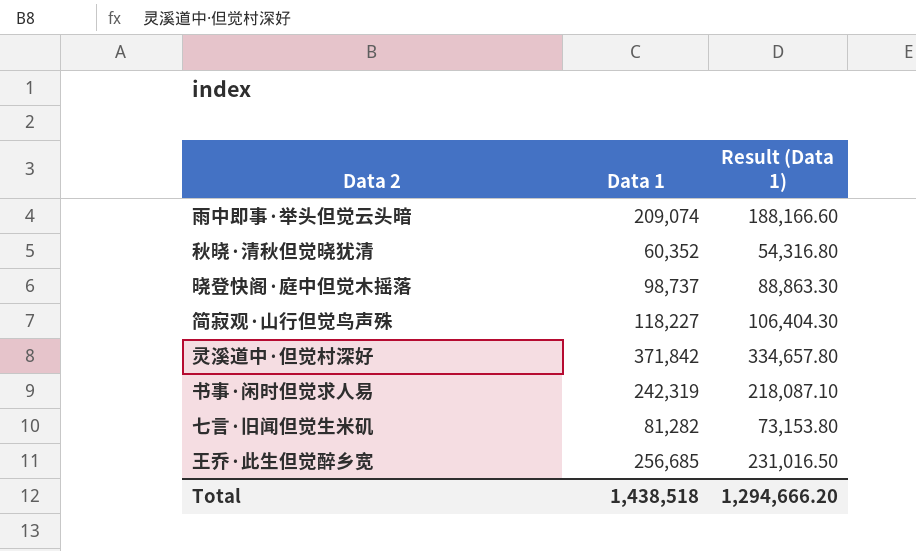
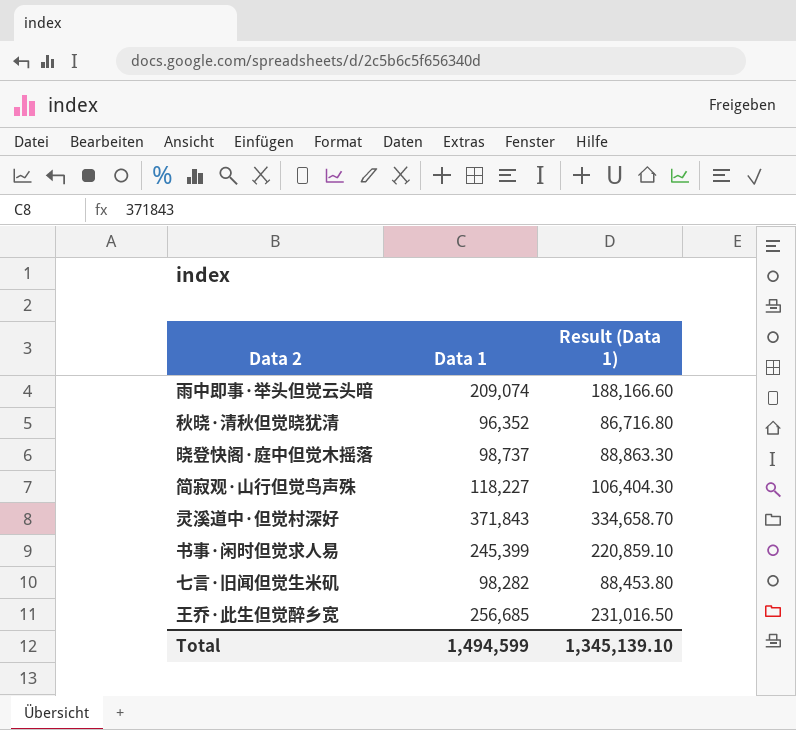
秋晓·清秋但觉晓犹清 | Data 1: 60,352 -> 96,352
秋晓·清秋但觉晓犹清 | Result (Data 1): 54,316.80 -> 86,716.80
灵溪道中·但觉村深好 | Data 1: 371,842 -> 371,843
灵溪道中·但觉村深好 | Result (Data 1): 334,657.80 -> 334,658.70
书事·闲时但觉求人易 | Data 1: 242,319 -> 245,399
书事·闲时但觉求人易 | Result (Data 1): 218,087.10 -> 220,859.10
七言·旧闻但觉生米矶 | Data 1: 81,282 -> 98,282
七言·旧闻但觉生米矶 | Result (Data 1): 73,153.80 -> 88,453.80
Total | Data 1: 1,438,518 -> 1,494,599
Total | Result (Data 1): 1,294,666.20 -> 1,345,139.10

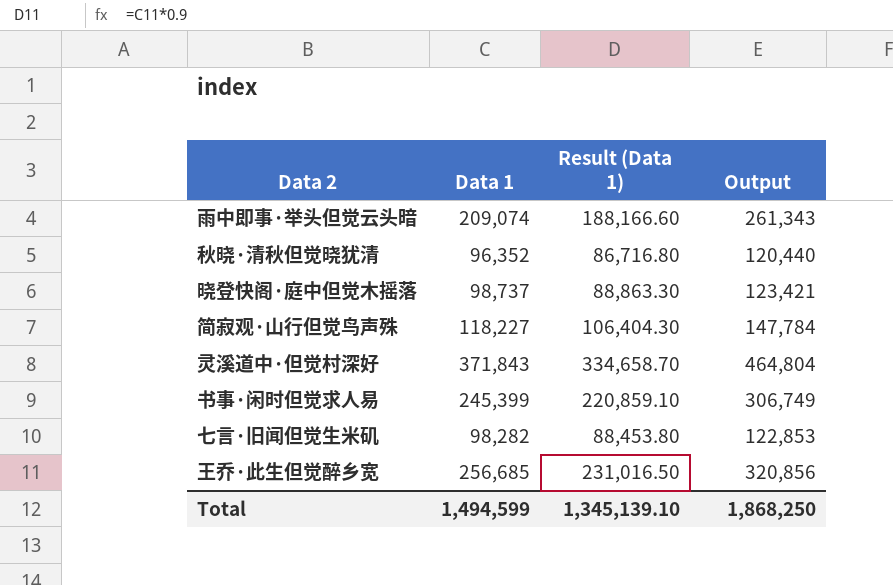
column Output | formula: none -> [Data 1] * 1.25

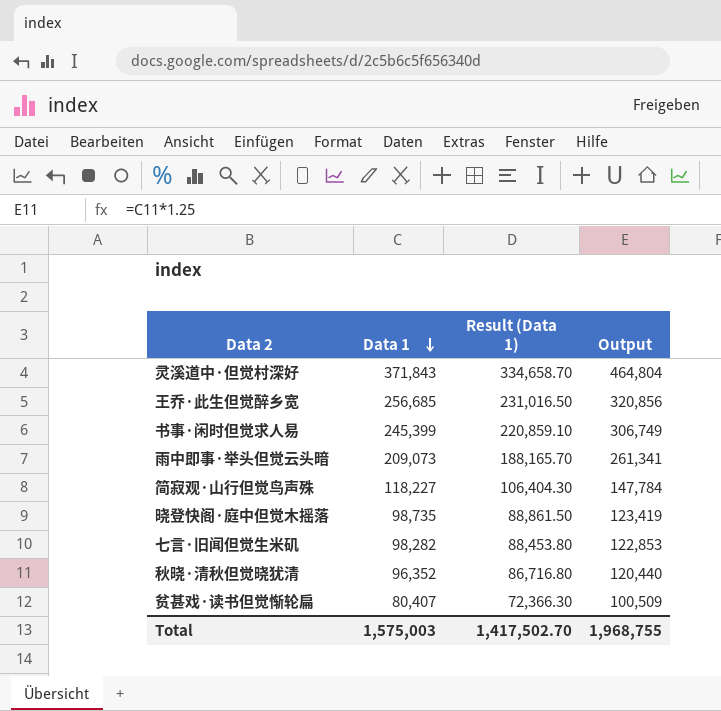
row order: none -> Data 1 descending
雨中即事·举头但觉云头暗 | Data 1: 209,074 -> 209,073
雨中即事·举头但觉云头暗 | Result (Data 1): 188,166.60 -> 188,165.70
雨中即事·举头但觉云头暗 | Output: 261,343 -> 261,341
晓登快阁·庭中但觉木摇落 | Data 1: 98,737 -> 98,735
晓登快阁·庭中但觉木摇落 | Result (Data 1): 88,863.30 -> 88,861.50
晓登快阁·庭中但觉木摇落 | Output: 123,421 -> 123,419
row 贫甚戏·读书但觉惭轮扁: none -> 80,407 | 72,366.30 | 100,509
Total | Data 1: 1,494,599 -> 1,575,003
Total | Result (Data 1): 1,345,139.10 -> 1,417,502.70
Total | Output: 1,868,250 -> 1,968,755

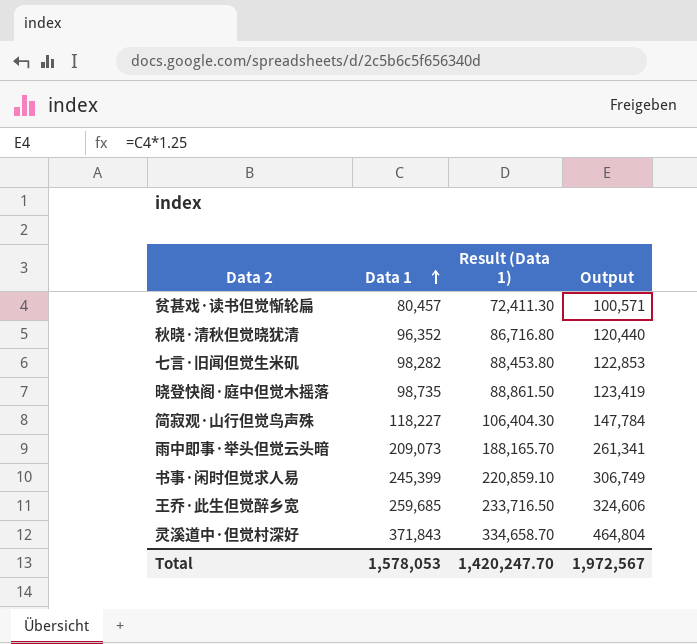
row order: Data 1 descending -> Data 1 ascending
贫甚戏·读书但觉惭轮扁 | Data 1: 80,407 -> 80,457
贫甚戏·读书但觉惭轮扁 | Result (Data 1): 72,366.30 -> 72,411.30
贫甚戏·读书但觉惭轮扁 | Output: 100,509 -> 100,571
王乔·此生但觉醉乡宽 | Data 1: 256,685 -> 259,685
王乔·此生但觉醉乡宽 | Result (Data 1): 231,016.50 -> 233,716.50
王乔·此生但觉醉乡宽 | Output: 320,856 -> 324,606
Total | Data 1: 1,575,003 -> 1,578,053
Total | Result (Data 1): 1,417,502.70 -> 1,420,247.70
Total | Output: 1,968,755 -> 1,972,567

